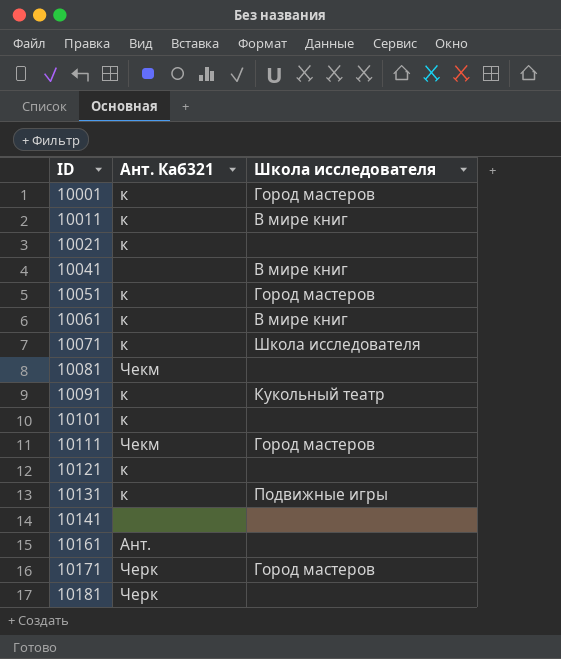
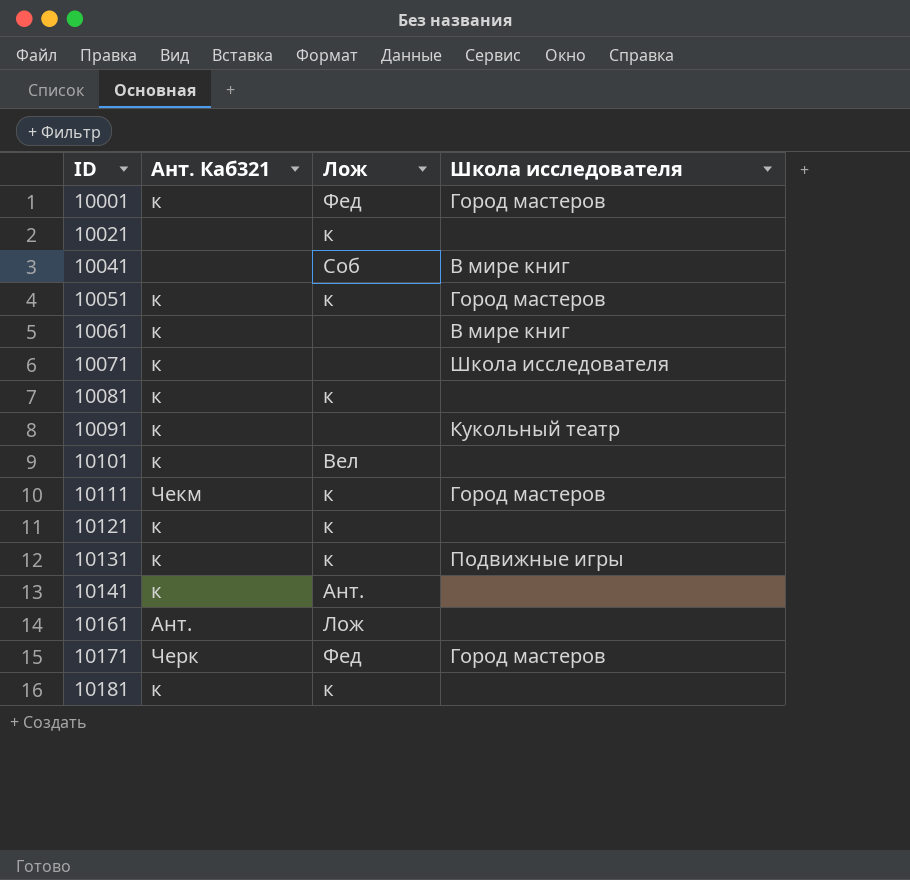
column Лож | position: none -> 3
row 10011: к | В мире книг -> none
10021 | Ант. Каб321: к -> none
10081 | Ант. Каб321: Чекм -> к
10141 | Ант. Каб321: none -> к
10181 | Ант. Каб321: Черк -> к

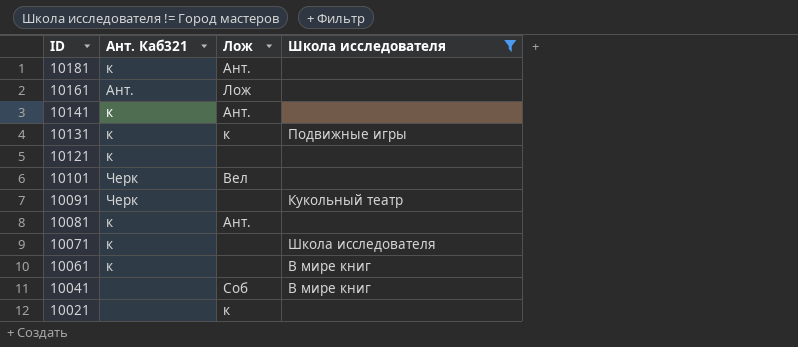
filter: none -> Школа исследователя != Город мастеров
row order: ID ascending -> ID descending
10181 | Лож: к -> Ант.
10121 | Лож: к -> none
10101 | Ант. Каб321: к -> Черк
10091 | Ант. Каб321: к -> Черк
10081 | Лож: к -> Ант.

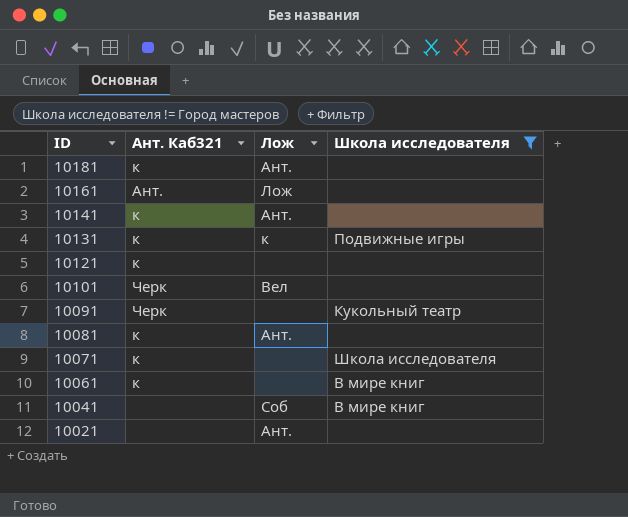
10021 | Лож: к -> Ант.

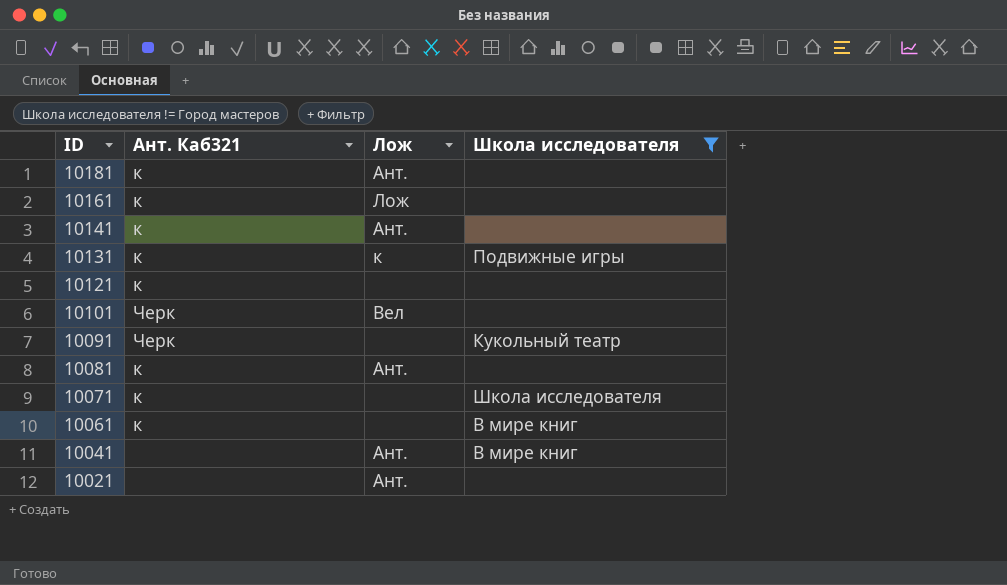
10161 | Ант. Каб321: Ант. -> к
10041 | Лож: Соб -> Ант.

